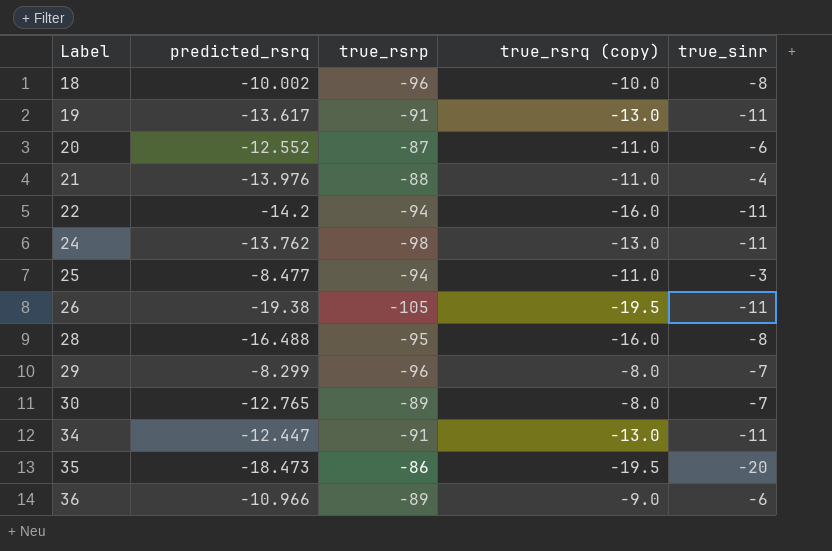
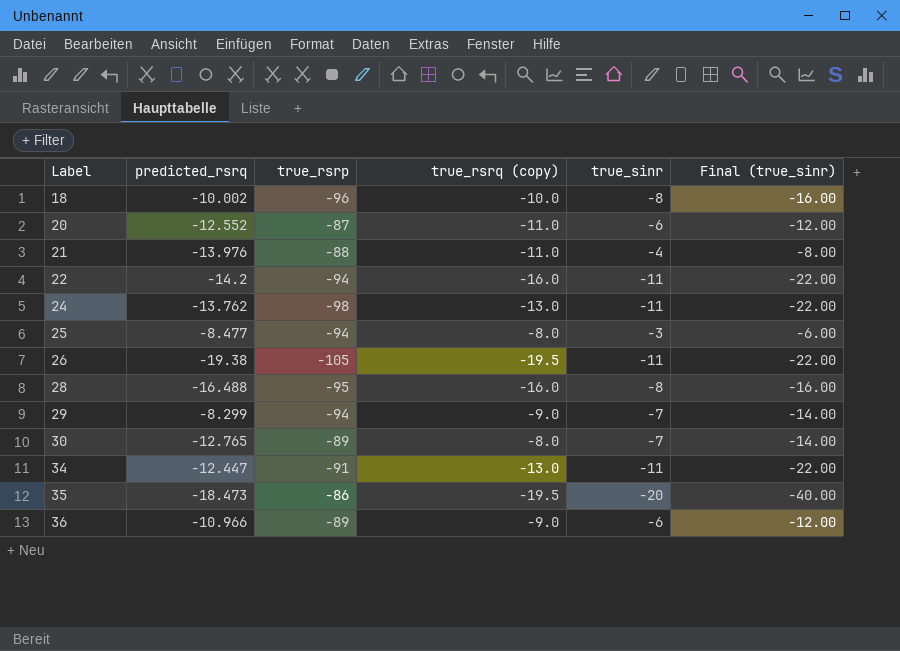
column Final (true_sinr) | formula: none -> [true_sinr] * 2
row 19: -13.617 | -91 | -13.0 | -11 -> none
25 | true_rsrq (copy): -11.0 -> -8.0
29 | true_rsrp: -96 -> -94
29 | true_rsrq (copy): -8.0 -> -9.0

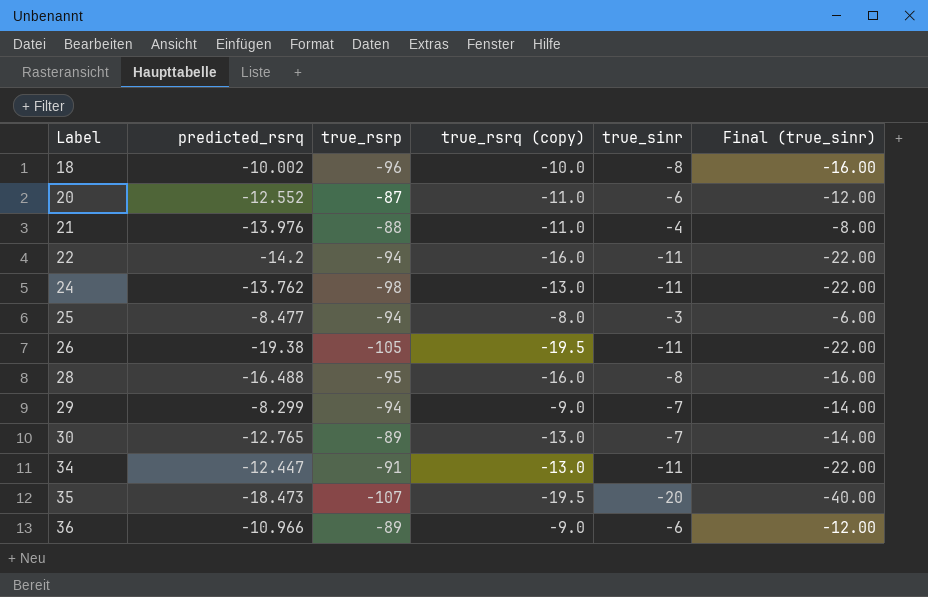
30 | true_rsrq (copy): -8.0 -> -13.0
35 | true_rsrp: -86 -> -107

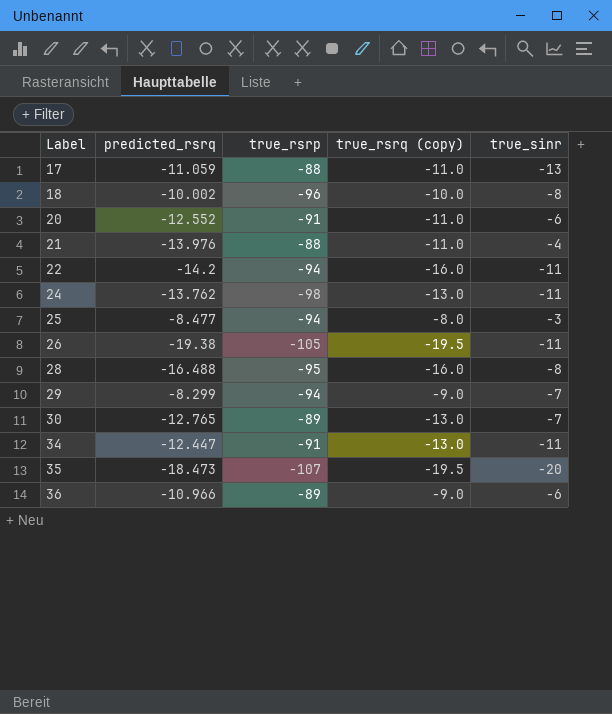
column Final (true_sinr) | formula: [true_sinr] * 2 -> none
row 17: none -> -11.059 | -88 | -11.0 | -13
20 | true_rsrp: -87 -> -91

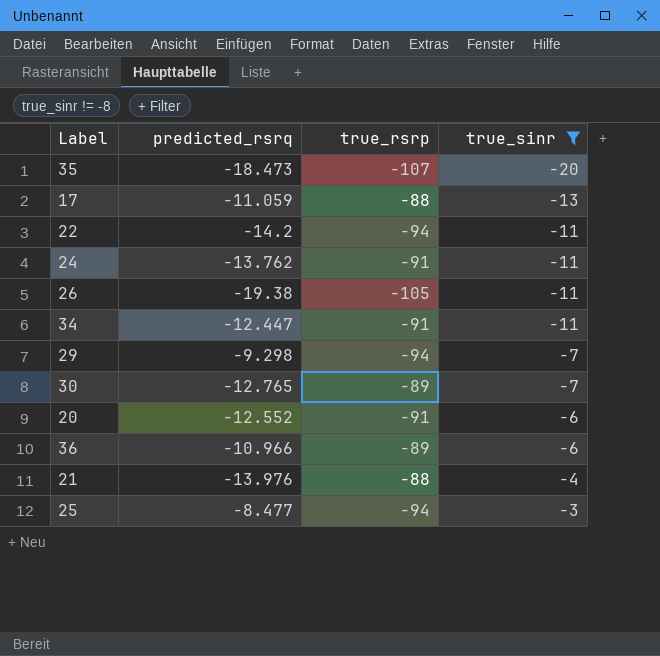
filter: none -> true_sinr != -8
row order: Label ascending -> true_sinr ascending
column true_rsrq (copy) | position: 4 -> none
24 | true_rsrp: -98 -> -91
29 | predicted_rsrq: -8.299 -> -9.298

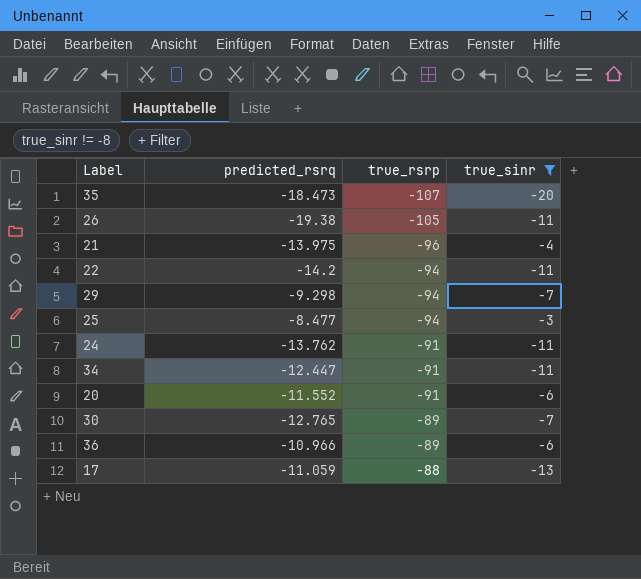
row order: true_sinr ascending -> true_rsrp ascending
21 | predicted_rsrq: -13.976 -> -13.975
21 | true_rsrp: -88 -> -96
20 | predicted_rsrq: -12.552 -> -11.552

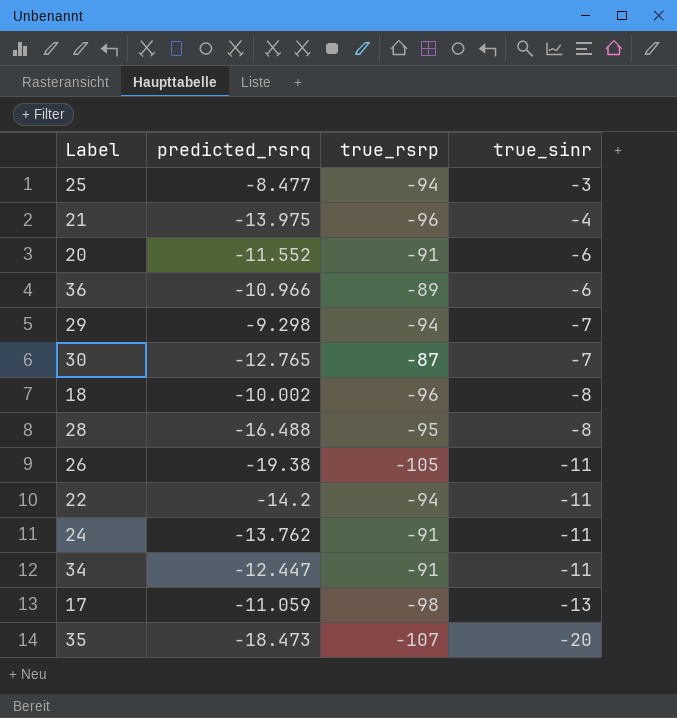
filter: true_sinr != -8 -> none
row order: true_rsrp ascending -> true_sinr descending
30 | true_rsrp: -89 -> -87
17 | true_rsrp: -88 -> -98

